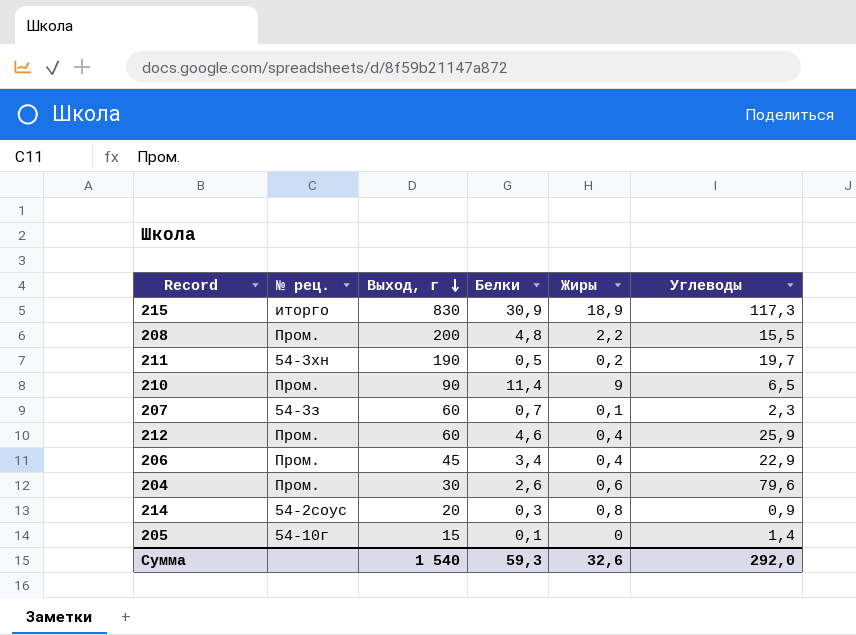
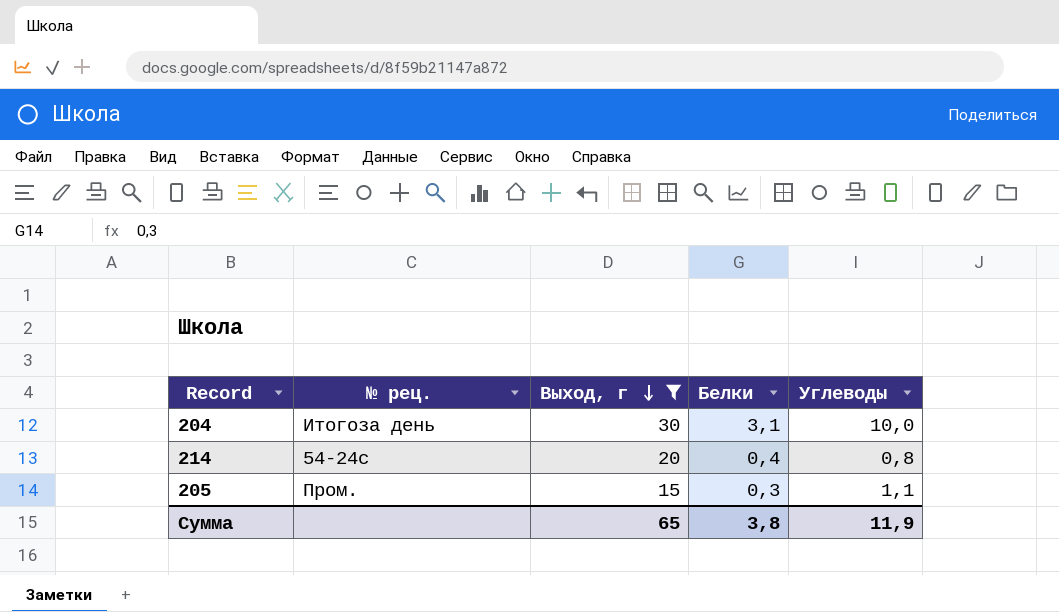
filter: none -> Выход, г <= 30
column Жиры | position: 5 -> none
204 | № рец.: Пром. -> Итогоза день
204 | Белки: 2,6 -> 3,1
204 | Углеводы: 79,6 -> 10,0
214 | № рец.: 54-2соус -> 54-24с
214 | Белки: 0,3 -> 0,4
214 | Углеводы: 0,9 -> 0,8
205 | № рец.: 54-10г -> Пром.
205 | Белки: 0,1 -> 0,3
205 | Углеводы: 1,4 -> 1,1
Сумма | Выход, г: 1 540 -> 65
Сумма | Белки: 59,3 -> 3,8
Сумма | Углеводы: 292,0 -> 11,9

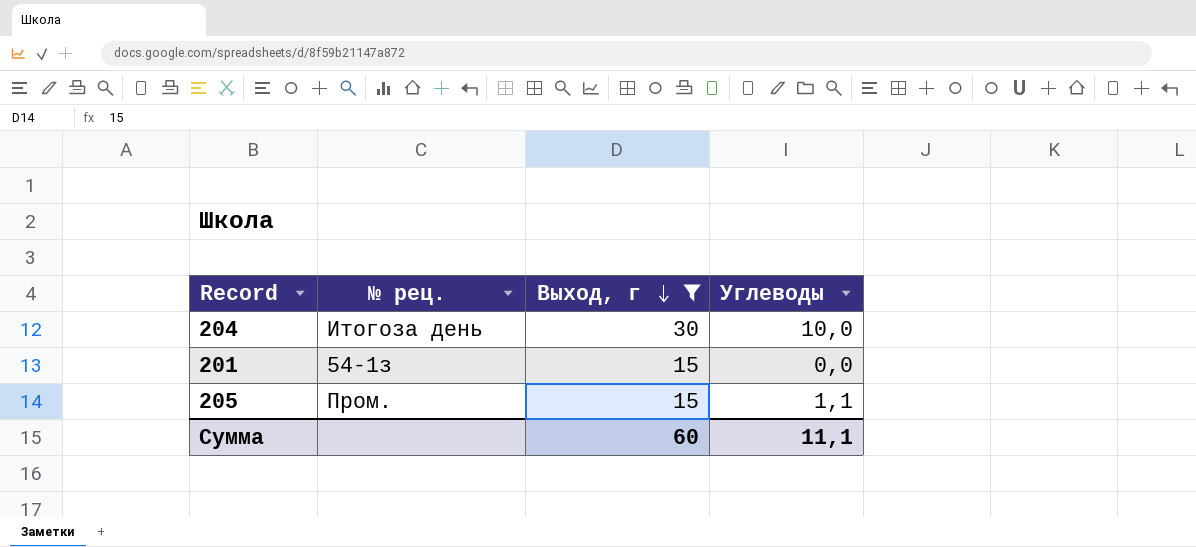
column Белки | position: 4 -> none
row 214: 54-24с | 20 | 0,4 | 0,8 -> none
row 201: none -> 54-1з | 15 | 0,0
Сумма | Выход, г: 65 -> 60
Сумма | Углеводы: 11,9 -> 11,1

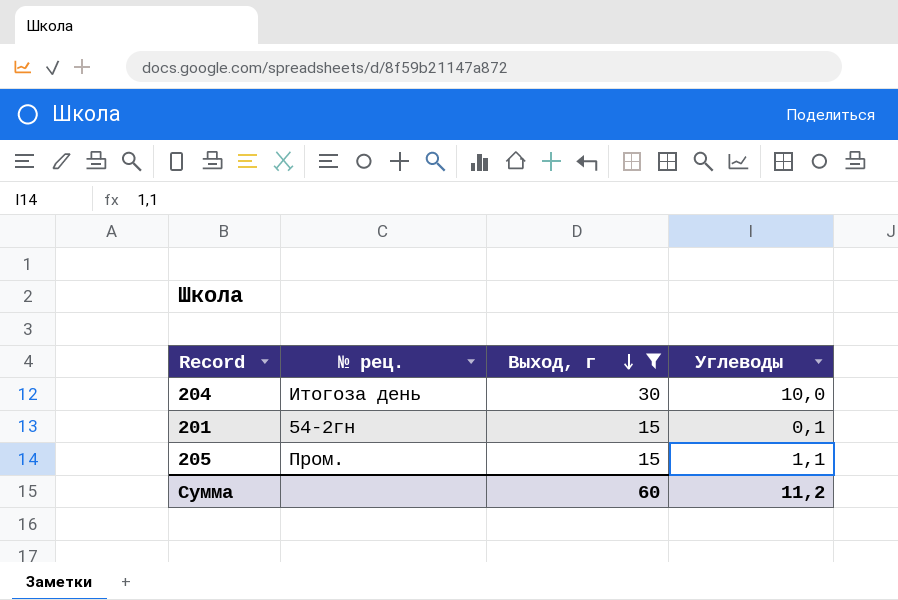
201 | № рец.: 54-1з -> 54-2гн
201 | Углеводы: 0,0 -> 0,1
Сумма | Углеводы: 11,1 -> 11,2

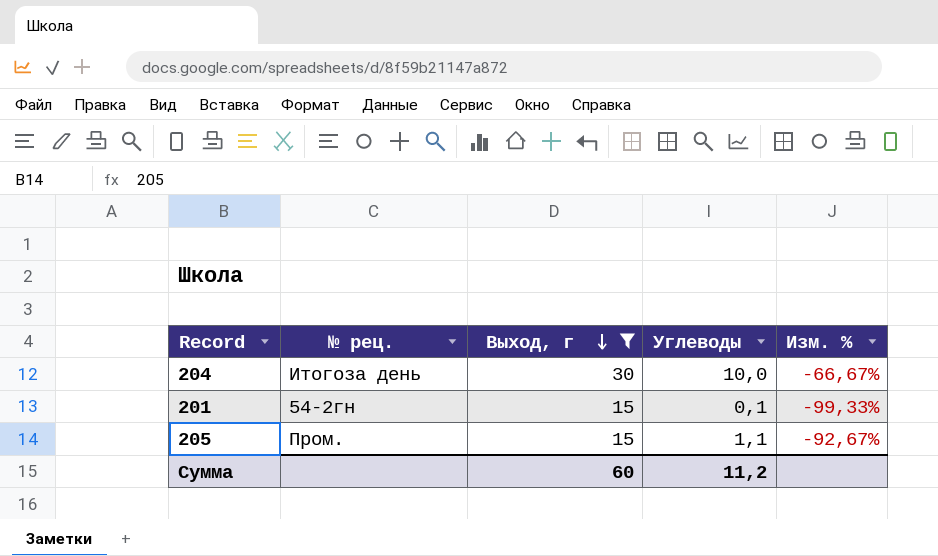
column Изм. % | formula: none -> ([Углеводы] - [Выход, г]) / [Выход, г]

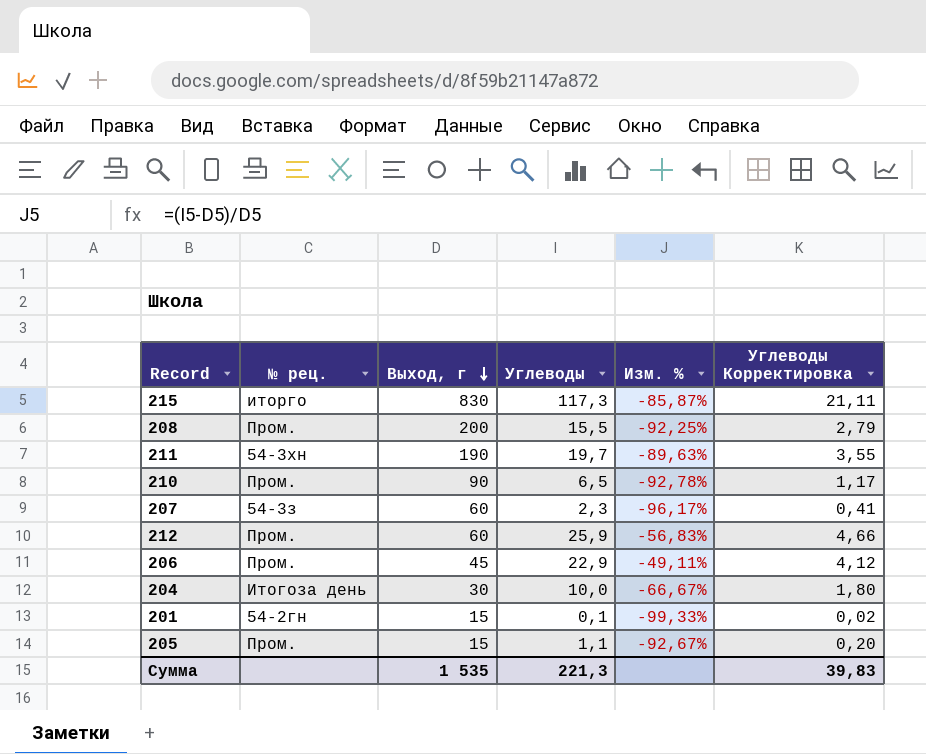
filter: Выход, г <= 30 -> none
column Углеводы Корректировка | formula: none -> [Углеводы] * 0,18
Сумма | Выход, г: 60 -> 1 535
Сумма | Углеводы: 11,2 -> 221,3

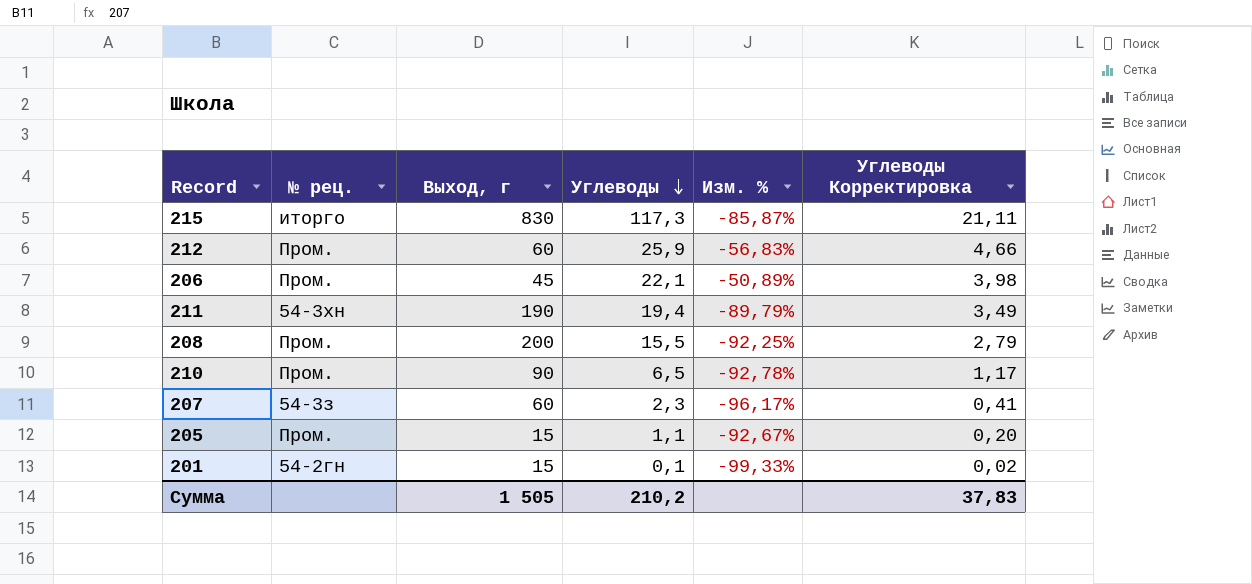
row order: Выход, г descending -> Углеводы descending
row 204: Итогоза день | 30 | 10,0 | -66,67% | 1,80 -> none
206 | Углеводы: 22,9 -> 22,1
206 | Изм. %: -49,11% -> -50,89%
206 | Углеводы Корректировка: 4,12 -> 3,98
211 | Углеводы: 19,7 -> 19,4
211 | Изм. %: -89,63% -> -89,79%
211 | Углеводы Корректировка: 3,55 -> 3,49
Сумма | Выход, г: 1 535 -> 1 505
Сумма | Углеводы: 221,3 -> 210,2
Сумма | Углеводы Корректировка: 39,83 -> 37,83

